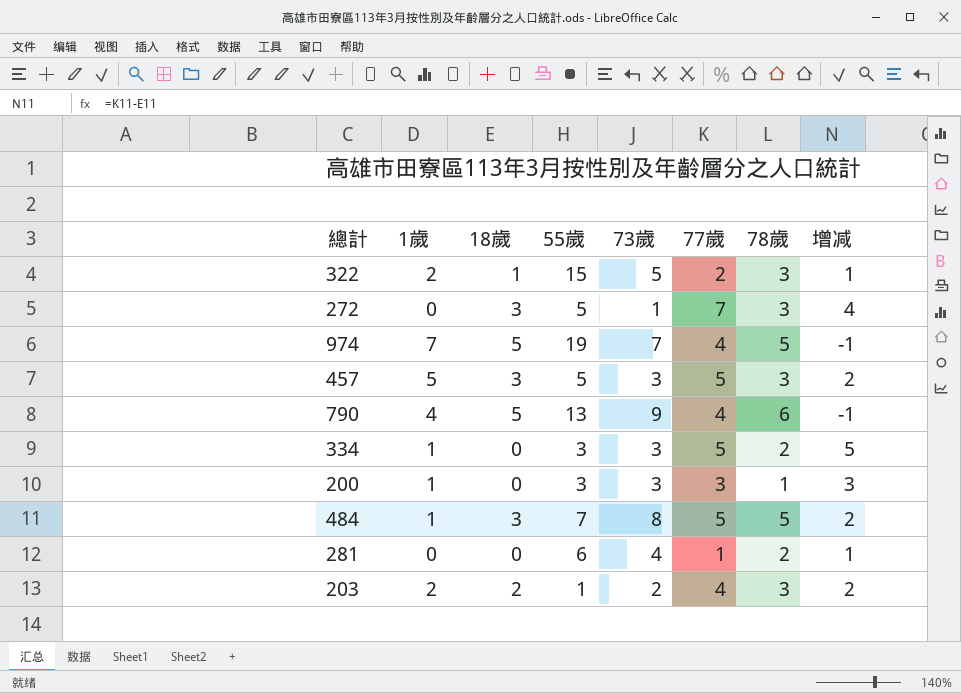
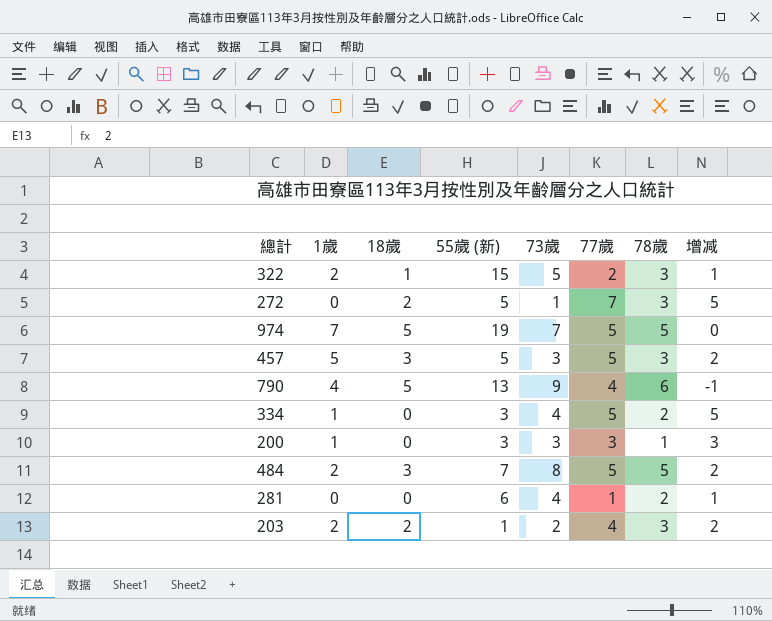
column name: 55歲 -> 55歲 (新)
272 | 18歲: 3 -> 2
272 | 增减: 4 -> 5
974 | 77歲: 4 -> 5
974 | 增减: -1 -> 0
334 | 73歲: 3 -> 4
484 | 1歲: 1 -> 2

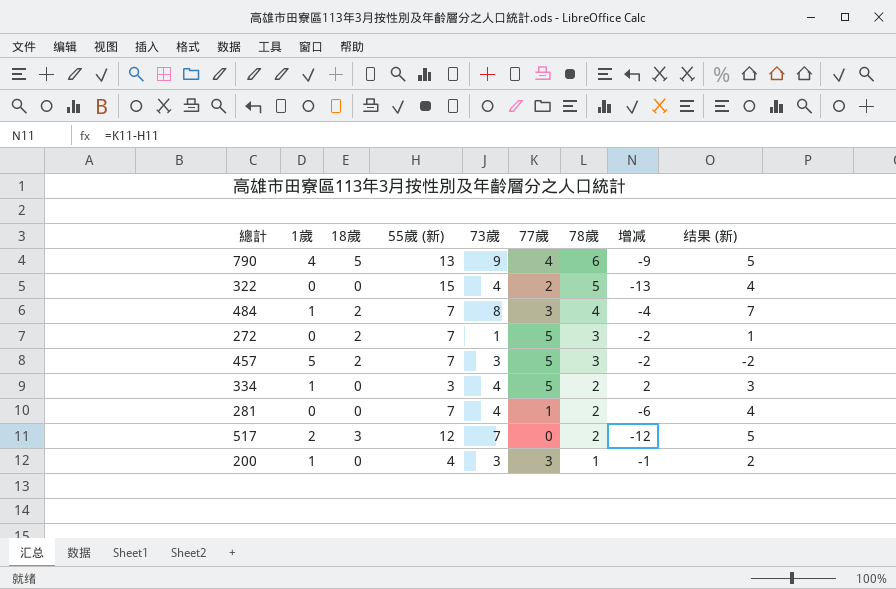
row order: none -> 78歲 descending
column 增减 | formula: [77歲] - [18歲] -> [77歲] - [55歲 (新)]
column 结果 (新) | formula: none -> [73歲] - [1歲]
row 974: 7 | 5 | 19 | 7 | 5 | 5 | 0 -> none
row 203: 2 | 2 | 1 | 2 | 4 | 3 | 2 -> none
322 | 1歲: 2 -> 0
322 | 18歲: 1 -> 0
322 | 73歲: 5 -> 4
322 | 78歲: 3 -> 5
484 | 1歲: 2 -> 1
484 | 18歲: 3 -> 2
484 | 77歲: 5 -> 3
484 | 78歲: 5 -> 4
272 | 55歲 (新): 5 -> 7
272 | 77歲: 7 -> 5
457 | 18歲: 3 -> 2
457 | 55歲 (新): 5 -> 7
281 | 55歲 (新): 6 -> 7
row 517: none -> 2 | 3 | 12 | 7 | 0 | 2 | -12 | 5
200 | 55歲 (新): 3 -> 4

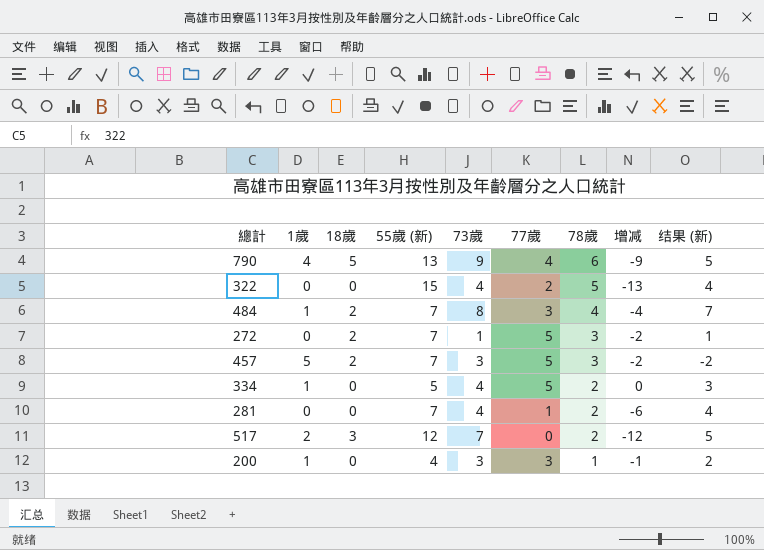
334 | 55歲 (新): 3 -> 5
334 | 增减: 2 -> 0

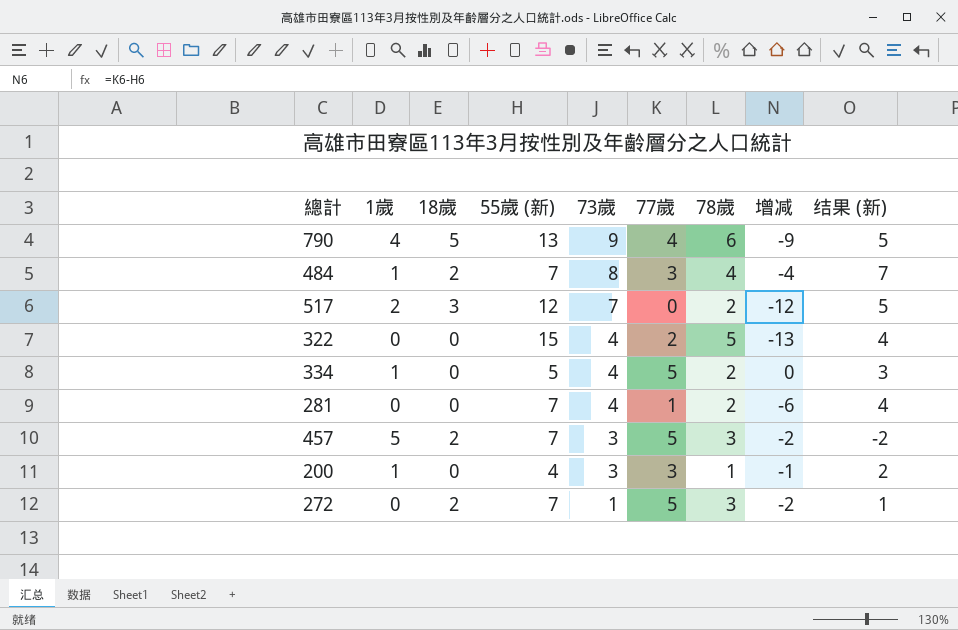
row order: 78歲 descending -> 73歲 descending

